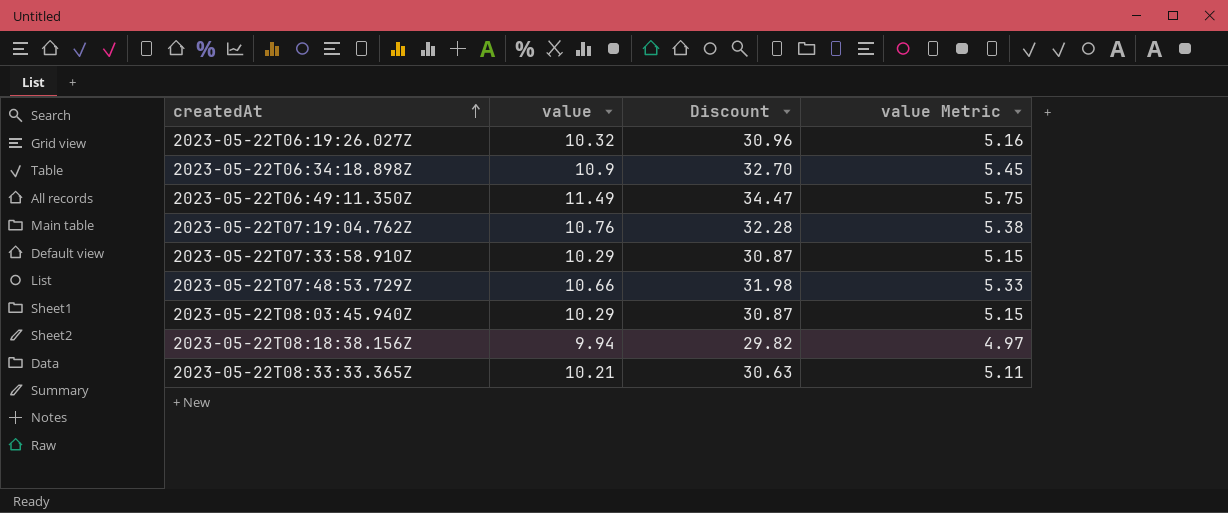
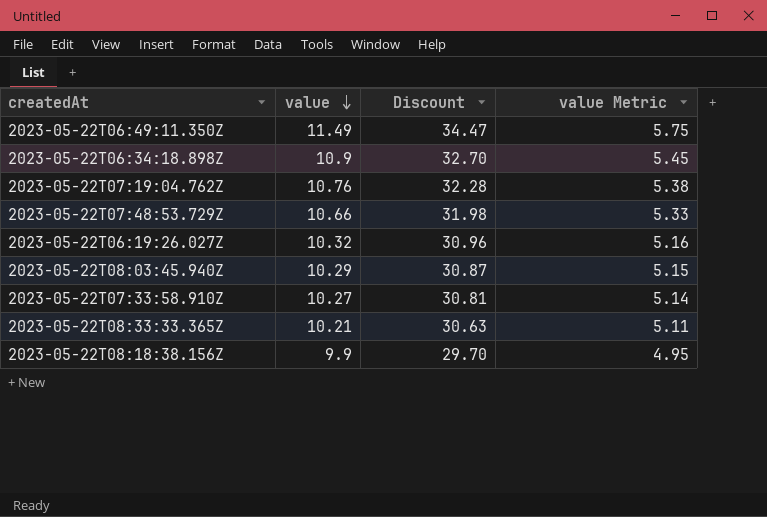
row order: createdAt ascending -> value descending
2023-05-22T07:33:58.910Z | value: 10.29 -> 10.27
2023-05-22T07:33:58.910Z | Discount: 30.87 -> 30.81
2023-05-22T07:33:58.910Z | value Metric: 5.15 -> 5.14
2023-05-22T08:18:38.156Z | value: 9.94 -> 9.9
2023-05-22T08:18:38.156Z | Discount: 29.82 -> 29.70
2023-05-22T08:18:38.156Z | value Metric: 4.97 -> 4.95

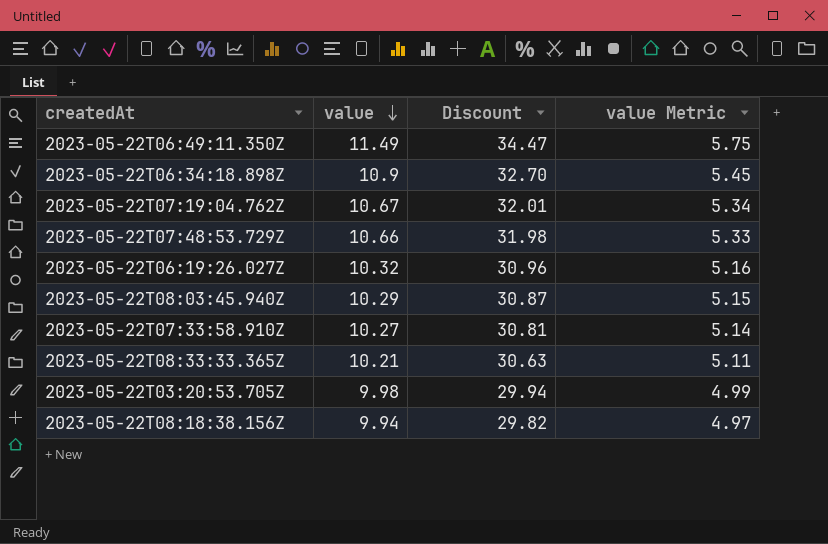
2023-05-22T07:19:04.762Z | value: 10.76 -> 10.67
2023-05-22T07:19:04.762Z | Discount: 32.28 -> 32.01
2023-05-22T07:19:04.762Z | value Metric: 5.38 -> 5.34
row 2023-05-22T03:20:53.705Z: none -> 9.98 | 29.94 | 4.99
2023-05-22T08:18:38.156Z | value: 9.9 -> 9.94
2023-05-22T08:18:38.156Z | Discount: 29.70 -> 29.82
2023-05-22T08:18:38.156Z | value Metric: 4.95 -> 4.97

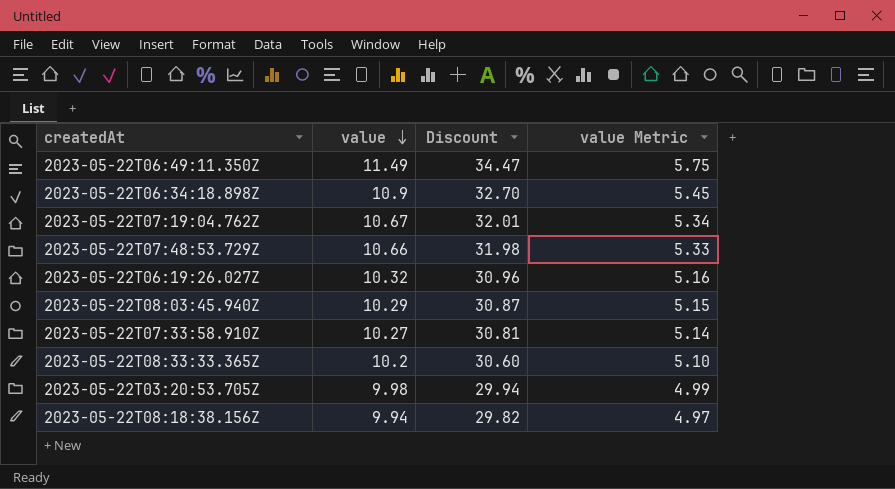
2023-05-22T08:33:33.365Z | value: 10.21 -> 10.2
2023-05-22T08:33:33.365Z | Discount: 30.63 -> 30.60
2023-05-22T08:33:33.365Z | value Metric: 5.11 -> 5.10

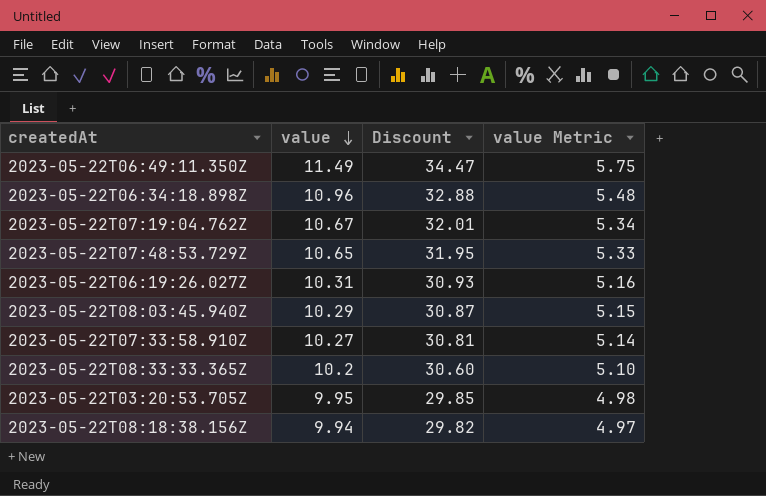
2023-05-22T06:34:18.898Z | value: 10.9 -> 10.96
2023-05-22T06:34:18.898Z | Discount: 32.70 -> 32.88
2023-05-22T06:34:18.898Z | value Metric: 5.45 -> 5.48
2023-05-22T07:48:53.729Z | value: 10.66 -> 10.65
2023-05-22T07:48:53.729Z | Discount: 31.98 -> 31.95
2023-05-22T06:19:26.027Z | value: 10.32 -> 10.31
2023-05-22T06:19:26.027Z | Discount: 30.96 -> 30.93
2023-05-22T03:20:53.705Z | value: 9.98 -> 9.95
2023-05-22T03:20:53.705Z | Discount: 29.94 -> 29.85
2023-05-22T03:20:53.705Z | value Metric: 4.99 -> 4.98

